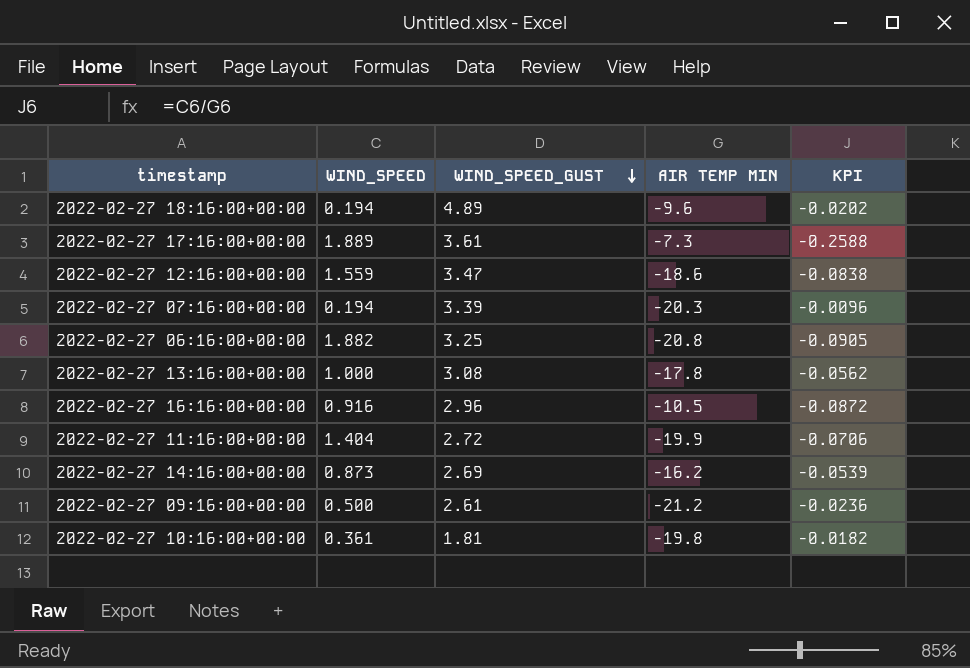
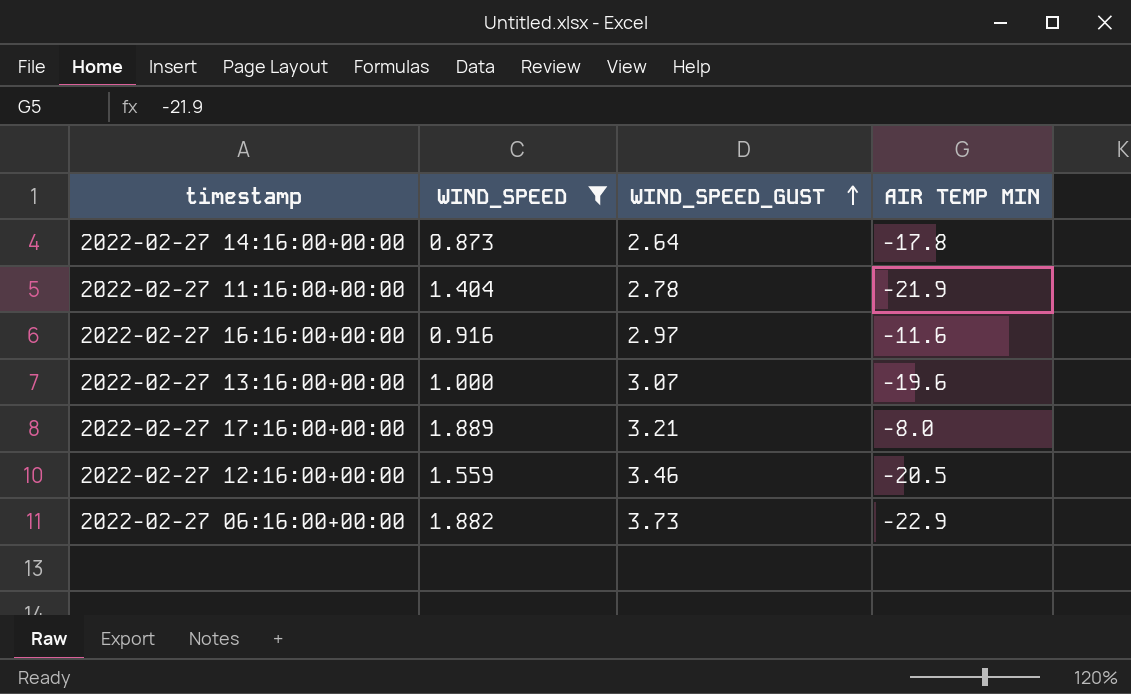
filter: none -> WIND_SPEED >= 0.873
row order: WIND_SPEED_GUST descending -> WIND_SPEED_GUST ascending
column KPI | formula: [WIND_SPEED] / [AIR TEMP MIN] -> none
2022-02-27 14:16:00+00:00 | WIND_SPEED_GUST: 2.69 -> 2.64
2022-02-27 14:16:00+00:00 | AIR TEMP MIN: -16.2 -> -17.8
2022-02-27 11:16:00+00:00 | WIND_SPEED_GUST: 2.72 -> 2.78
2022-02-27 11:16:00+00:00 | AIR TEMP MIN: -19.9 -> -21.9
2022-02-27 16:16:00+00:00 | WIND_SPEED_GUST: 2.96 -> 2.97
2022-02-27 16:16:00+00:00 | AIR TEMP MIN: -10.5 -> -11.6
2022-02-27 13:16:00+00:00 | WIND_SPEED_GUST: 3.08 -> 3.07
2022-02-27 13:16:00+00:00 | AIR TEMP MIN: -17.8 -> -19.6
2022-02-27 17:16:00+00:00 | WIND_SPEED_GUST: 3.61 -> 3.21
2022-02-27 17:16:00+00:00 | AIR TEMP MIN: -7.3 -> -8.0
2022-02-27 12:16:00+00:00 | WIND_SPEED_GUST: 3.47 -> 3.46
2022-02-27 12:16:00+00:00 | AIR TEMP MIN: -18.6 -> -20.5
2022-02-27 06:16:00+00:00 | WIND_SPEED_GUST: 3.25 -> 3.73
2022-02-27 06:16:00+00:00 | AIR TEMP MIN: -20.8 -> -22.9

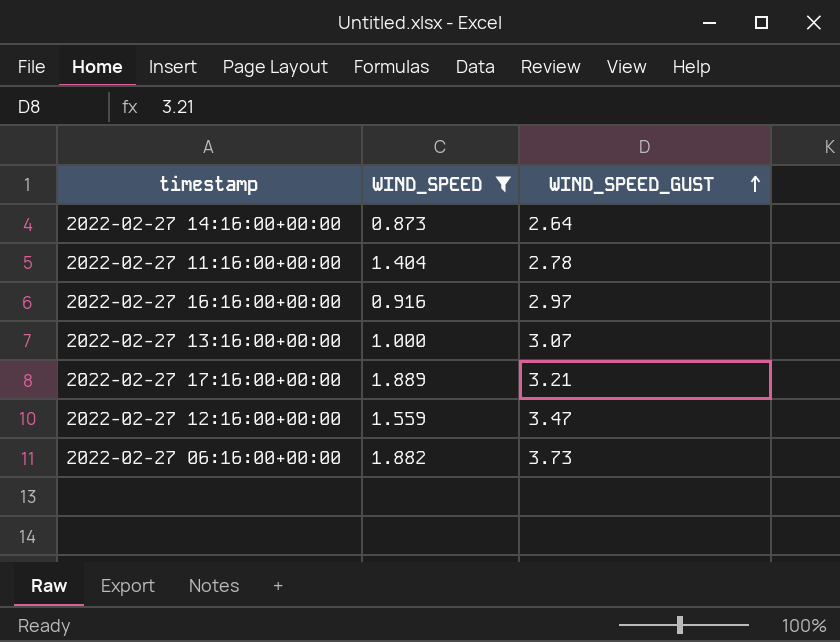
column AIR TEMP MIN | position: 4 -> none
2022-02-27 12:16:00+00:00 | WIND_SPEED_GUST: 3.46 -> 3.47

